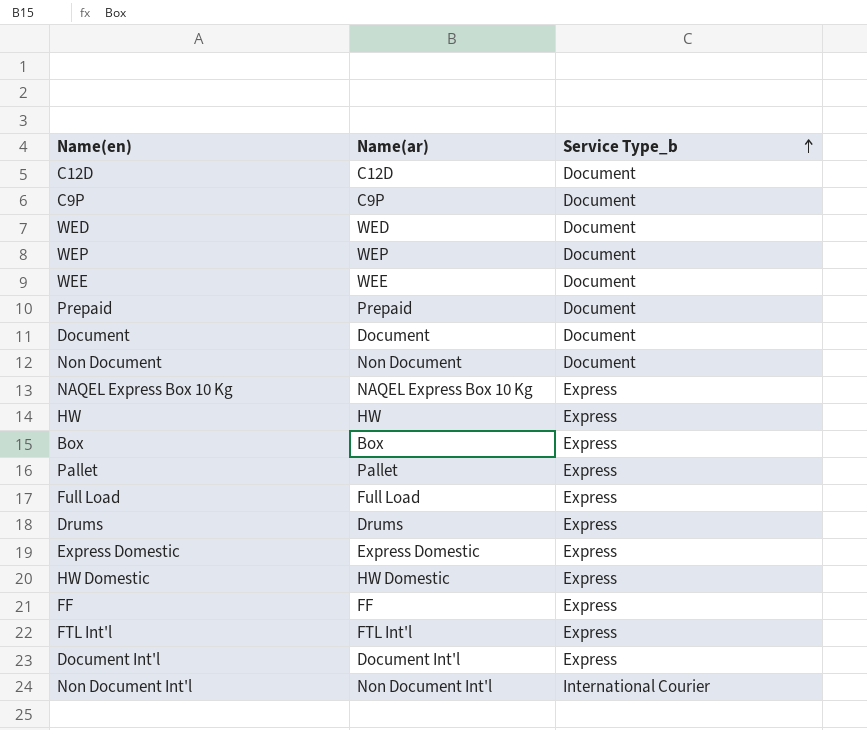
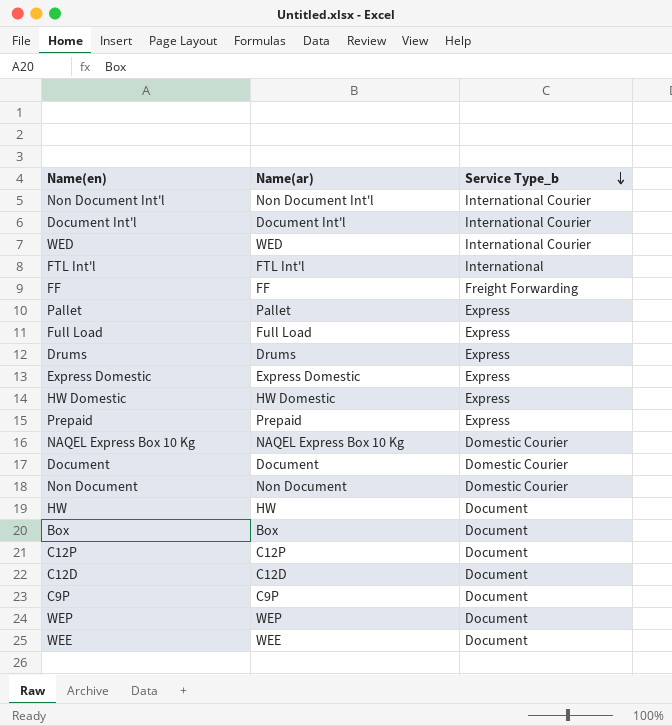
row order: Service Type_b ascending -> Service Type_b descending
Document Int'l | Service Type_b: Express -> International Courier
WED | Service Type_b: Document -> International Courier
FTL Int'l | Service Type_b: Express -> International
FF | Service Type_b: Express -> Freight Forwarding
Prepaid | Service Type_b: Document -> Express
NAQEL Express Box 10 Kg | Service Type_b: Express -> Domestic Courier
Document | Service Type_b: Document -> Domestic Courier
Non Document | Service Type_b: Document -> Domestic Courier
HW | Service Type_b: Express -> Document
Box | Service Type_b: Express -> Document
row C12P: none -> C12P | Document

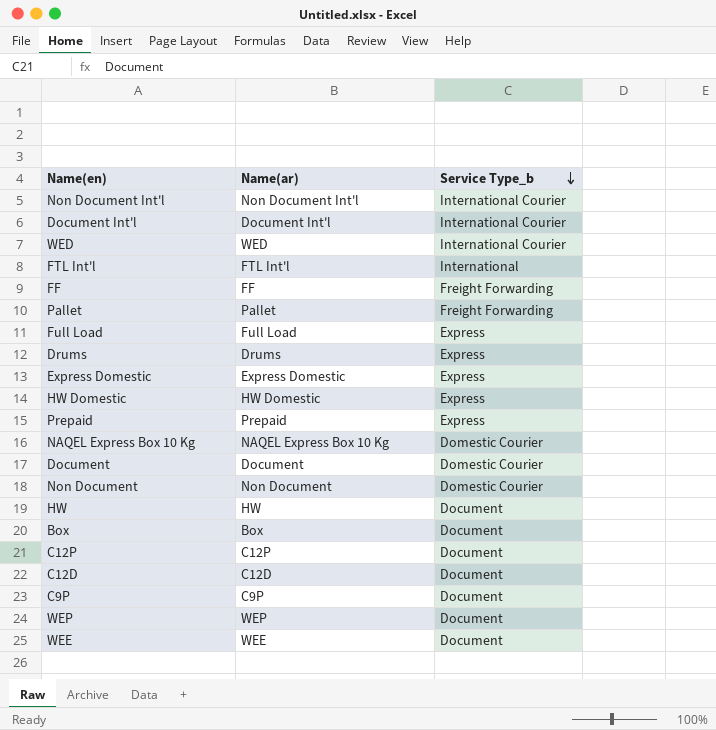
Pallet | Service Type_b: Express -> Freight Forwarding

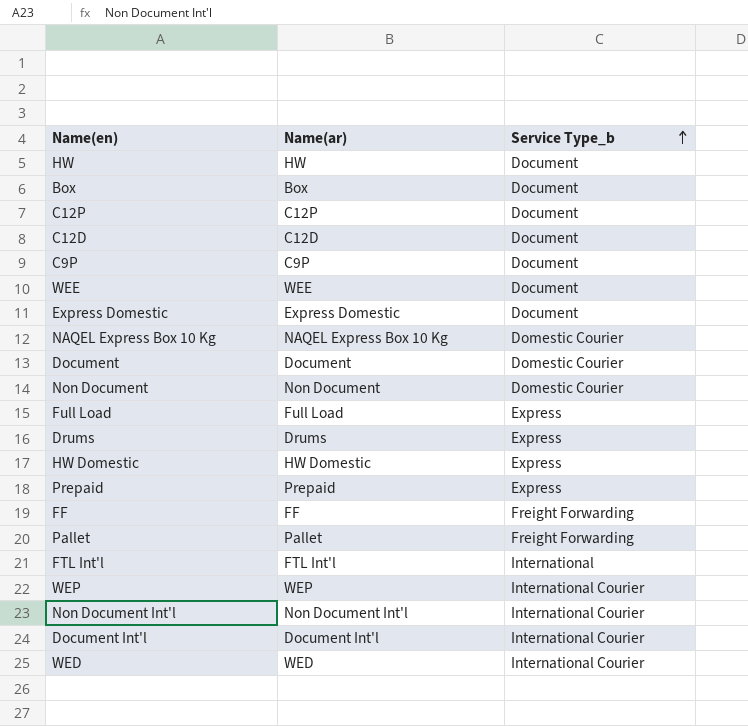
row order: Service Type_b descending -> Service Type_b ascending
Express Domestic | Service Type_b: Express -> Document
WEP | Service Type_b: Document -> International Courier

